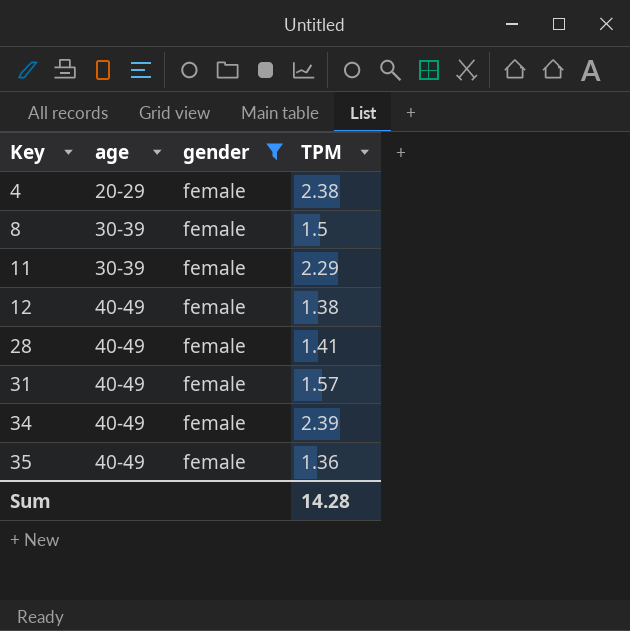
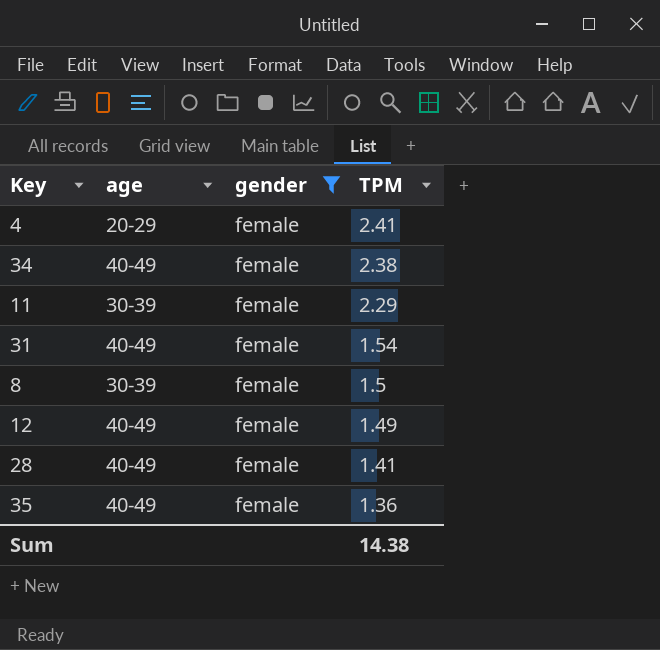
row order: Key ascending -> TPM descending
4 | TPM: 2.38 -> 2.41
34 | TPM: 2.39 -> 2.38
31 | TPM: 1.57 -> 1.54
12 | TPM: 1.38 -> 1.49
Sum | TPM: 14.28 -> 14.38

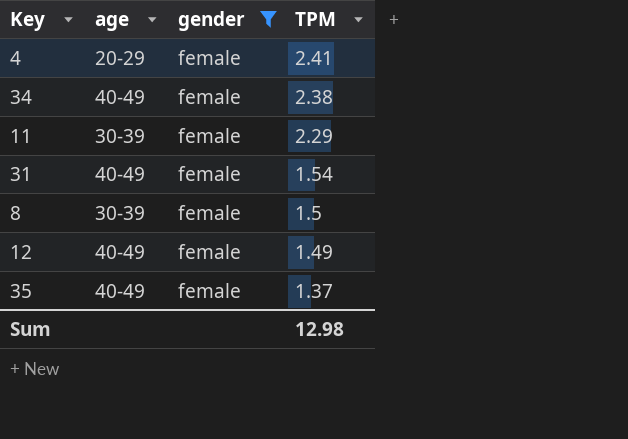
row 28: 40-49 | female | 1.41 -> none
35 | TPM: 1.36 -> 1.37
Sum | TPM: 14.38 -> 12.98

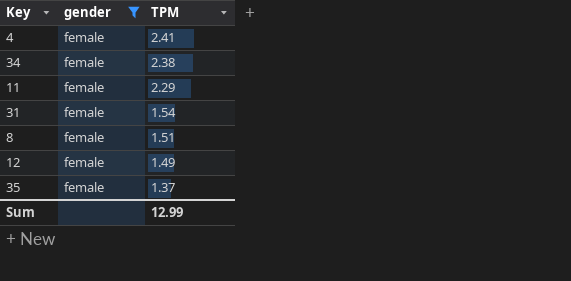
column age | position: 2 -> none
8 | TPM: 1.5 -> 1.51
Sum | TPM: 12.98 -> 12.99

